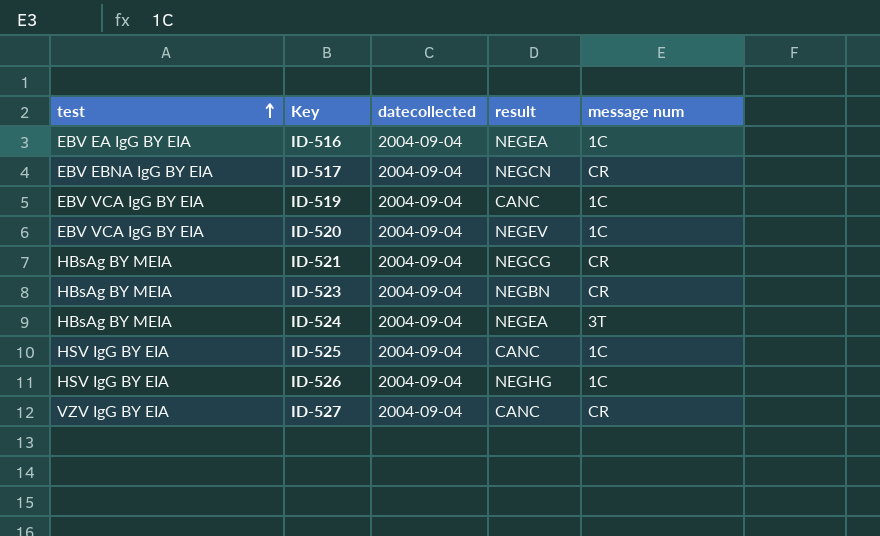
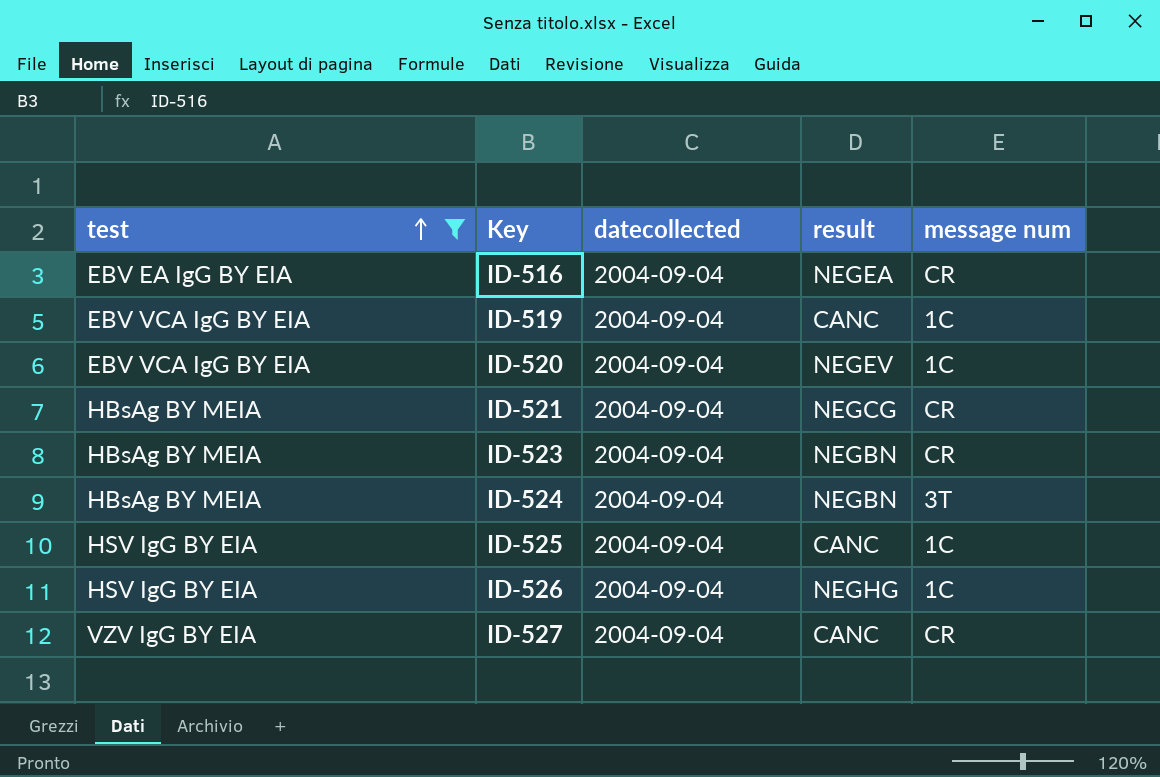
filter: none -> test != EBV EBNA IgG BY EIA
ID-516 | message num: 1C -> CR
ID-524 | result: NEGEA -> NEGBN

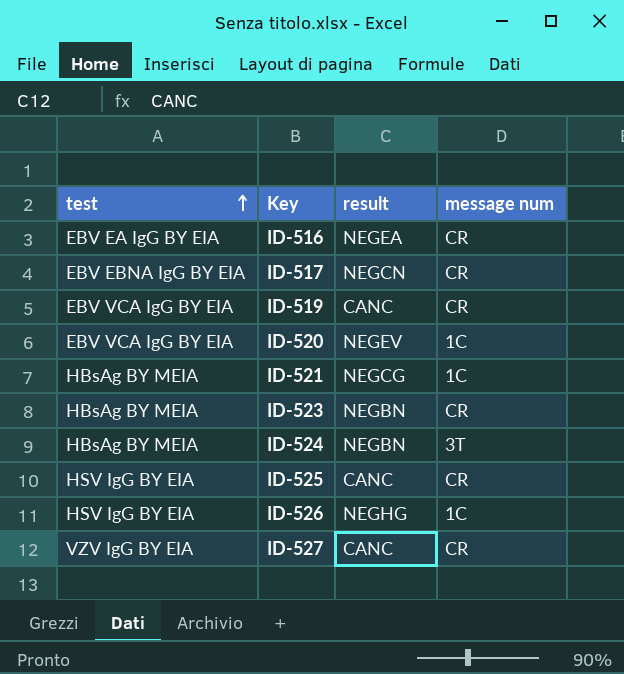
filter: test != EBV EBNA IgG BY EIA -> none
column datecollected | position: 3 -> none
ID-519 | message num: 1C -> CR
ID-521 | message num: CR -> 1C
ID-525 | message num: 1C -> CR

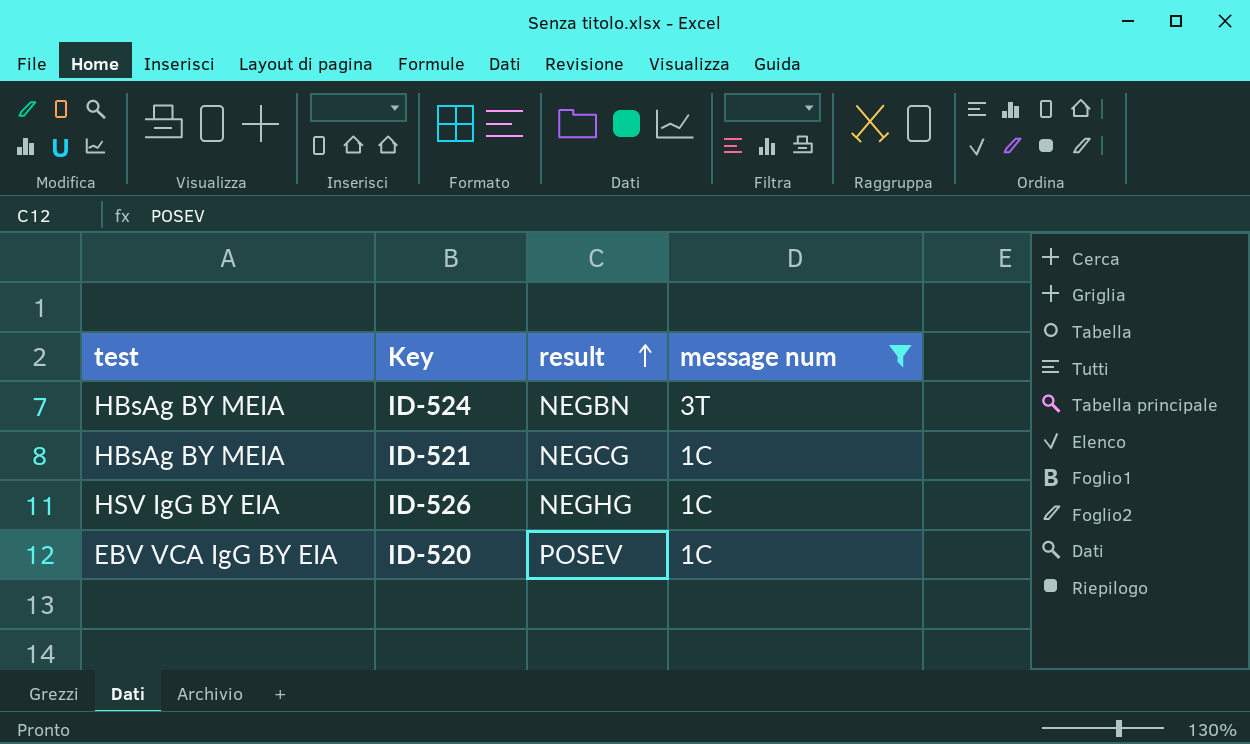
filter: none -> message num != CR
row order: test ascending -> result ascending
ID-520 | result: NEGEV -> POSEV

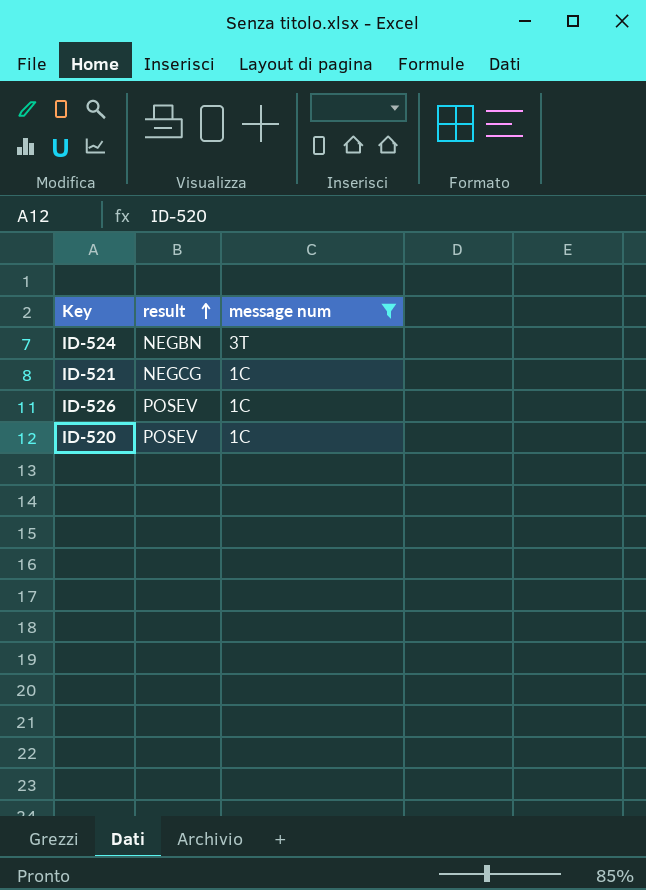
column test | position: 1 -> none
ID-526 | result: NEGHG -> POSEV

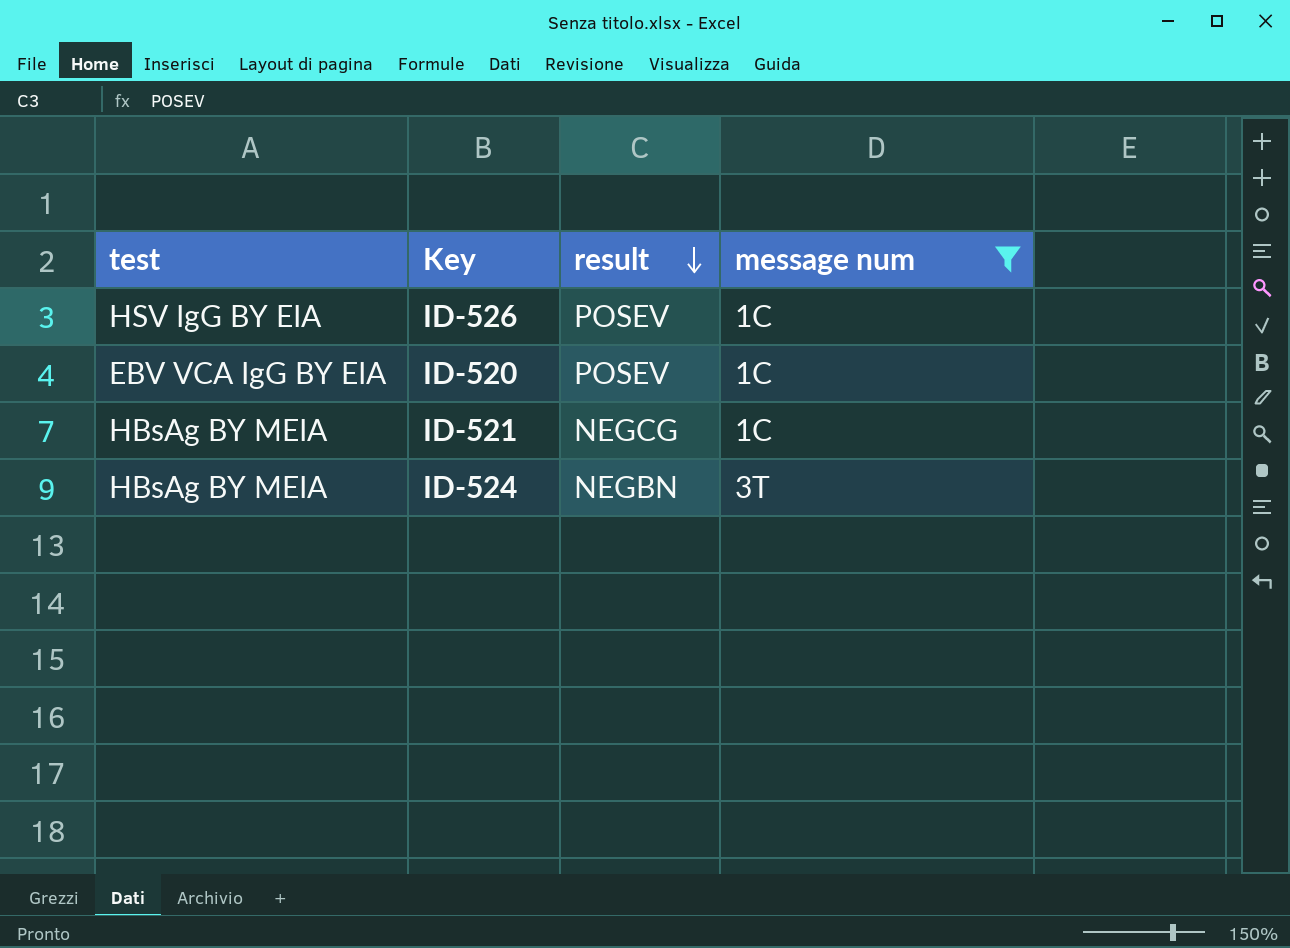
row order: result ascending -> result descending
column test | position: none -> 1

